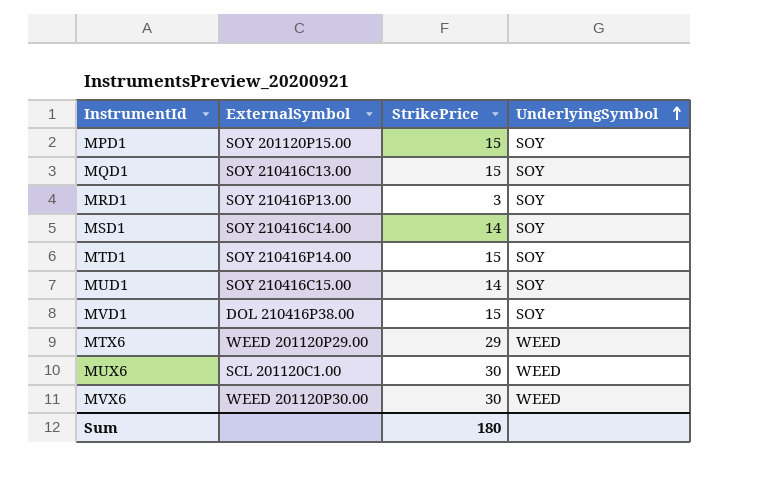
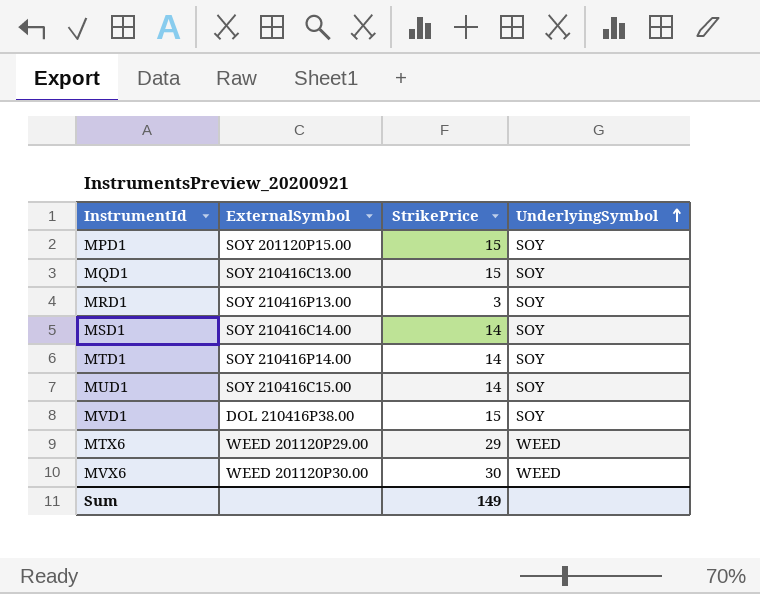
row MUX6: SCL 201120C1.00 | 30 | WEED -> none
MTD1 | StrikePrice: 15 -> 14
Sum | StrikePrice: 180 -> 149

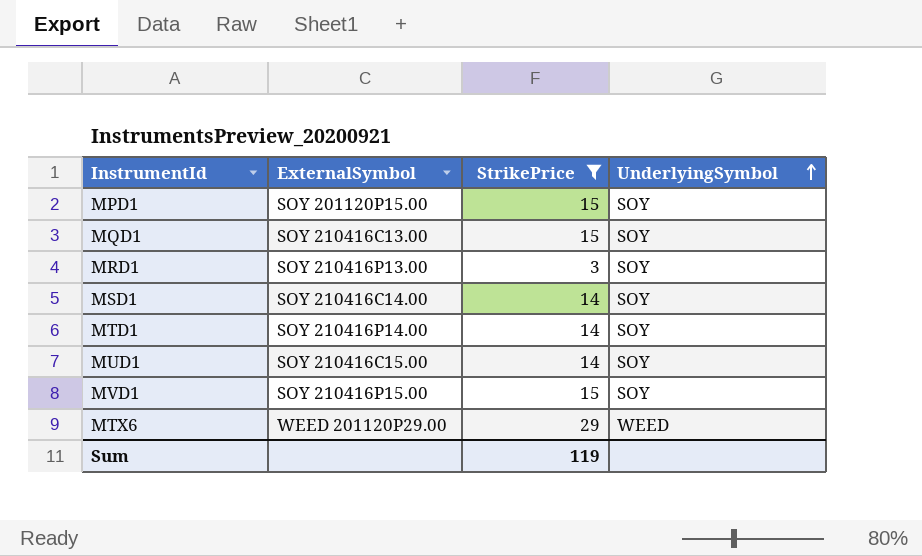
filter: none -> StrikePrice != 30
MVD1 | ExternalSymbol: DOL 210416P38.00 -> SOY 210416P15.00
Sum | StrikePrice: 149 -> 119

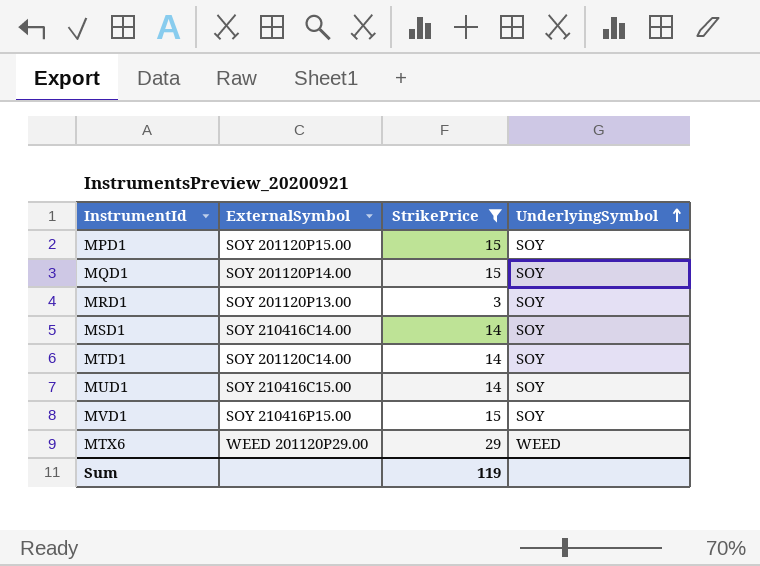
MQD1 | ExternalSymbol: SOY 210416C13.00 -> SOY 201120P14.00
MRD1 | ExternalSymbol: SOY 210416P13.00 -> SOY 201120P13.00
MTD1 | ExternalSymbol: SOY 210416P14.00 -> SOY 201120C14.00

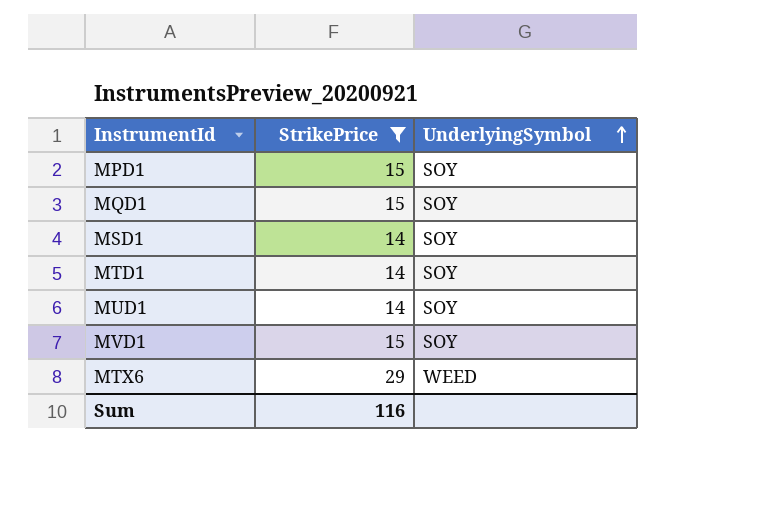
column ExternalSymbol | position: 2 -> none
row MRD1: SOY 201120P13.00 | 3 | SOY -> none
Sum | StrikePrice: 119 -> 116

